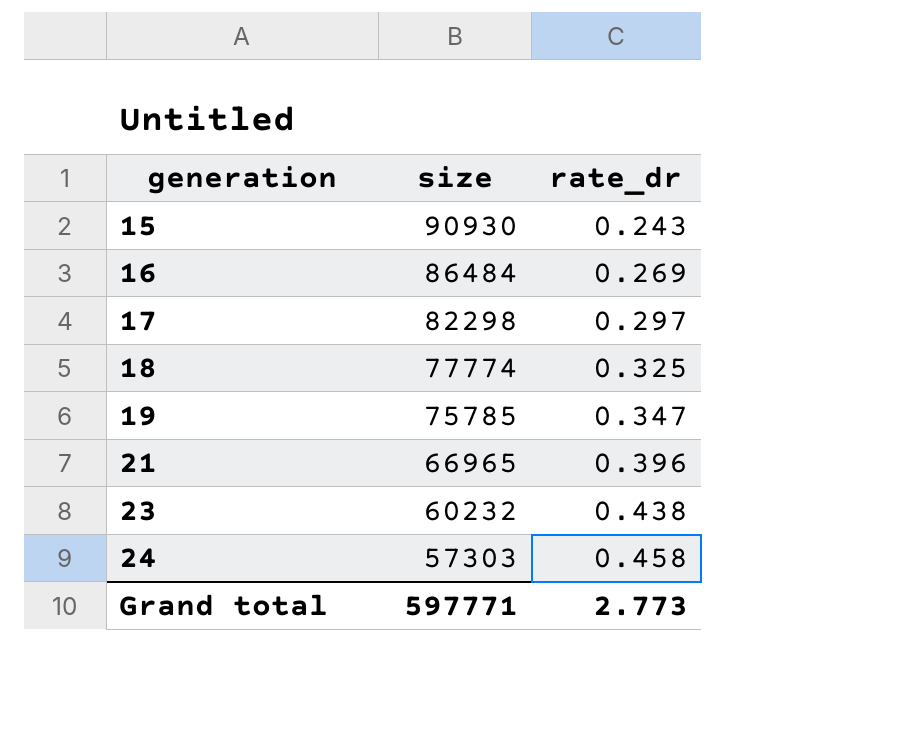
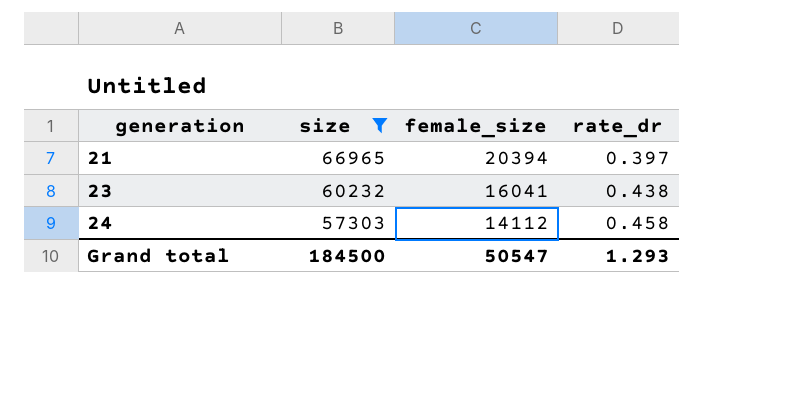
filter: none -> size <= 66965
column female_size | position: none -> 3
21 | rate_dr: 0.396 -> 0.397
Grand total | size: 597771 -> 184500
Grand total | rate_dr: 2.773 -> 1.293

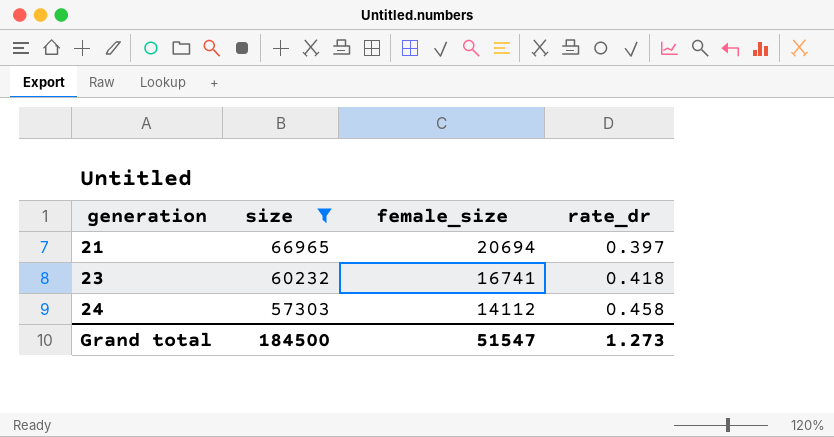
21 | female_size: 20394 -> 20694
23 | female_size: 16041 -> 16741
23 | rate_dr: 0.438 -> 0.418
Grand total | female_size: 50547 -> 51547
Grand total | rate_dr: 1.293 -> 1.273

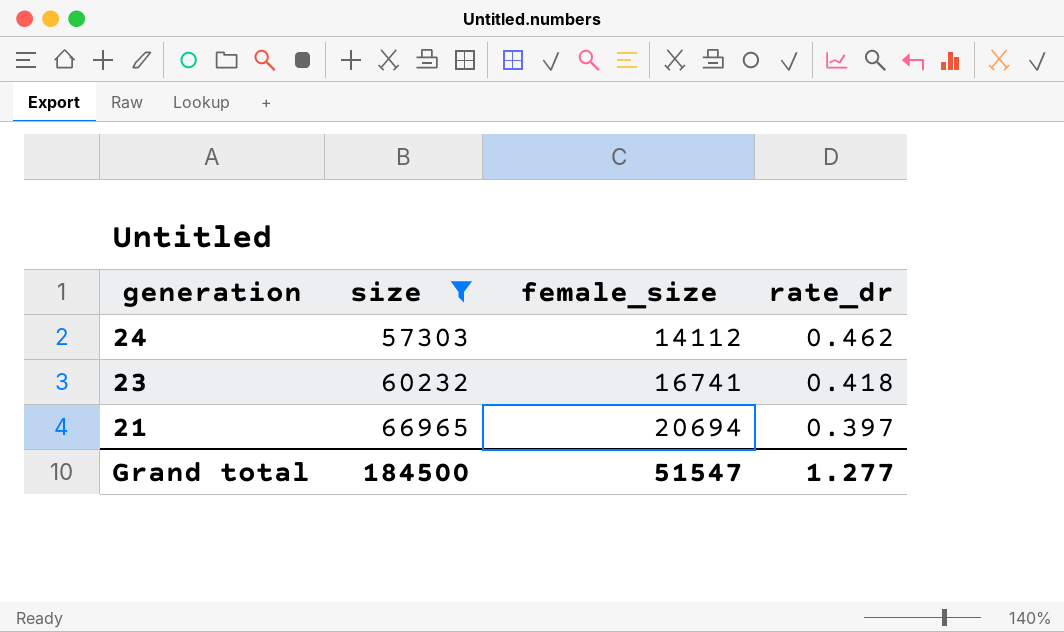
row order: generation ascending -> generation descending
24 | rate_dr: 0.458 -> 0.462
Grand total | rate_dr: 1.273 -> 1.277

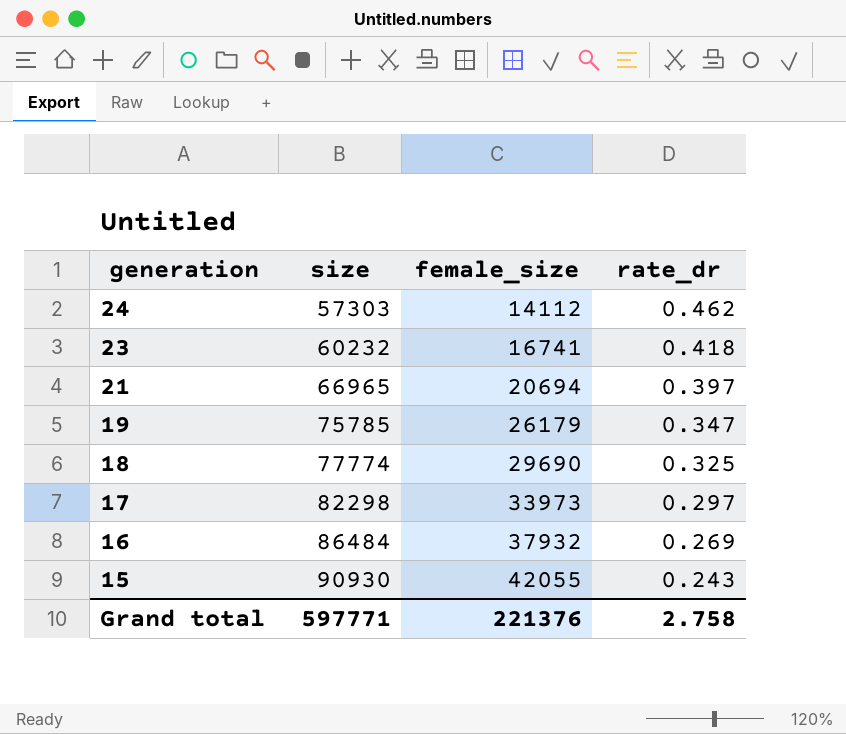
filter: size <= 66965 -> none
Grand total | size: 184500 -> 597771
Grand total | female_size: 51547 -> 221376
Grand total | rate_dr: 1.277 -> 2.758

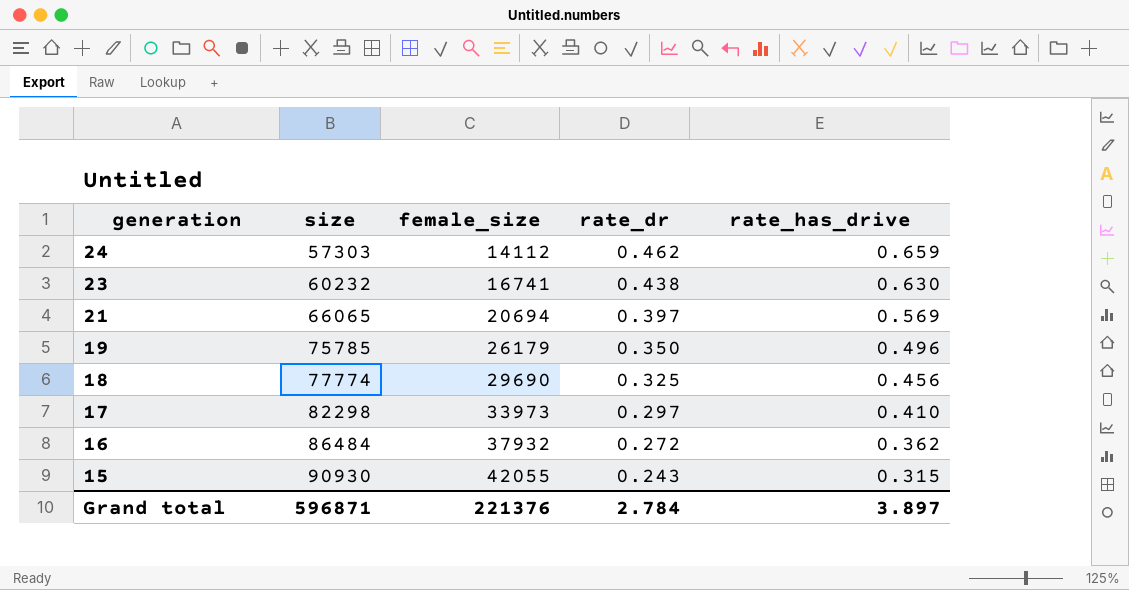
column rate_has_drive | position: none -> 5
23 | rate_dr: 0.418 -> 0.438
21 | size: 66965 -> 66065
19 | rate_dr: 0.347 -> 0.350
16 | rate_dr: 0.269 -> 0.272
Grand total | size: 597771 -> 596871
Grand total | rate_dr: 2.758 -> 2.784

